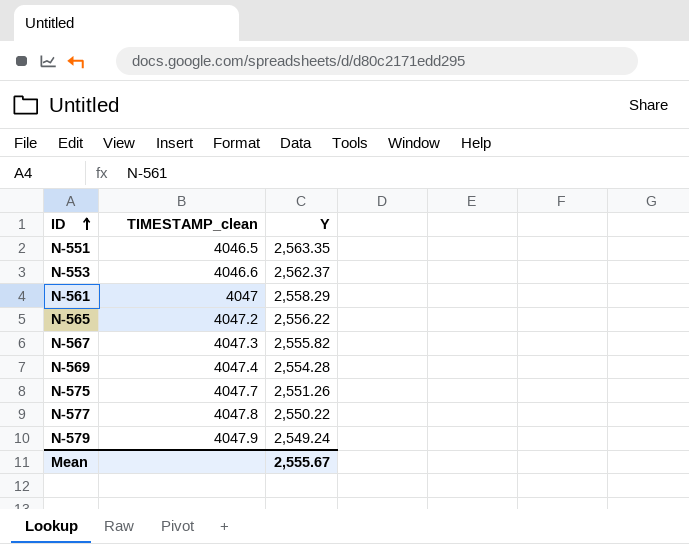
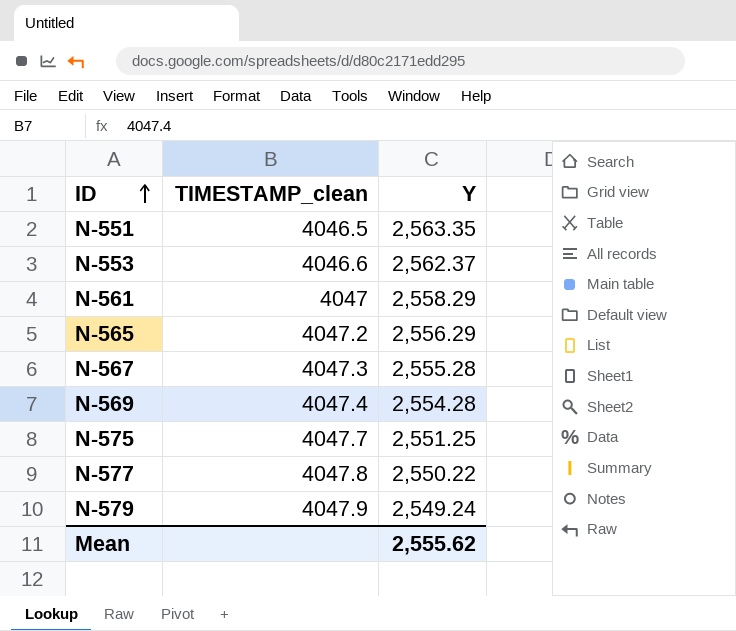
N-565 | Y: 2,556.22 -> 2,556.29
N-567 | Y: 2,555.82 -> 2,555.28
N-575 | Y: 2,551.26 -> 2,551.25
Mean | Y: 2,555.67 -> 2,555.62

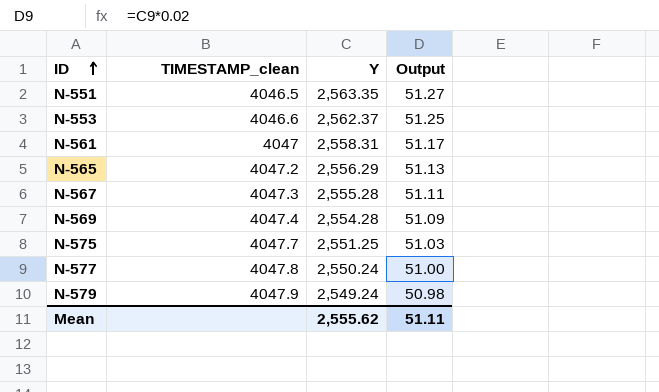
column Output | formula: none -> [Y] * 0.02
N-561 | Y: 2,558.29 -> 2,558.31
N-577 | Y: 2,550.22 -> 2,550.24

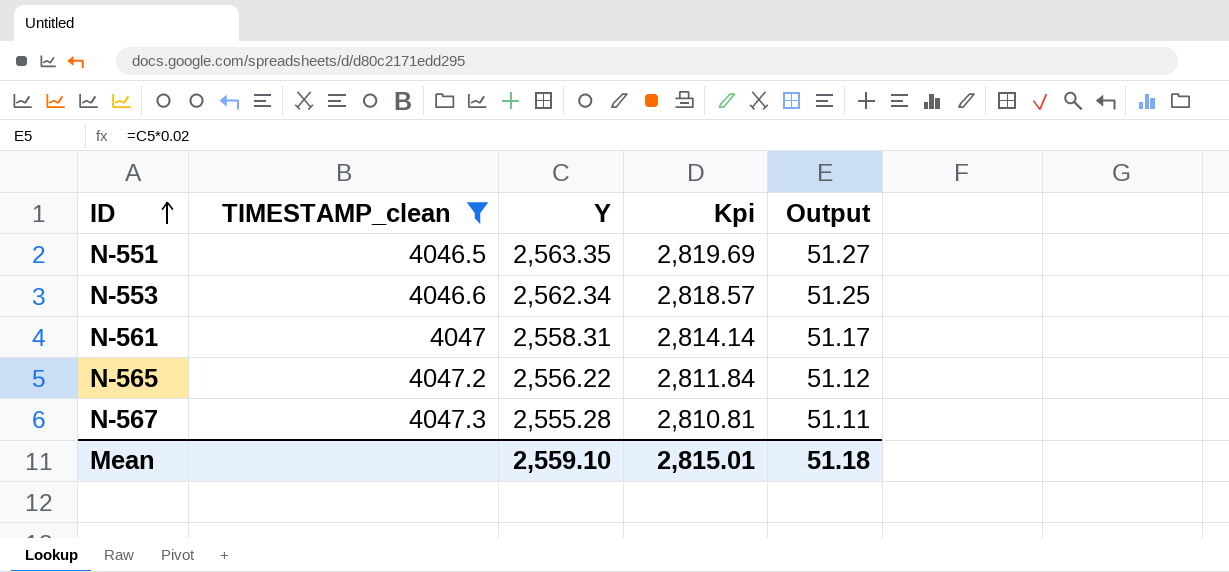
filter: none -> TIMESTAMP_clean <= 4047.3
column Kpi | formula: none -> [Y] * 1.1
N-553 | Y: 2,562.37 -> 2,562.34
N-565 | Y: 2,556.29 -> 2,556.22
N-565 | Output: 51.13 -> 51.12
Mean | Y: 2,555.62 -> 2,559.10
Mean | Output: 51.11 -> 51.18

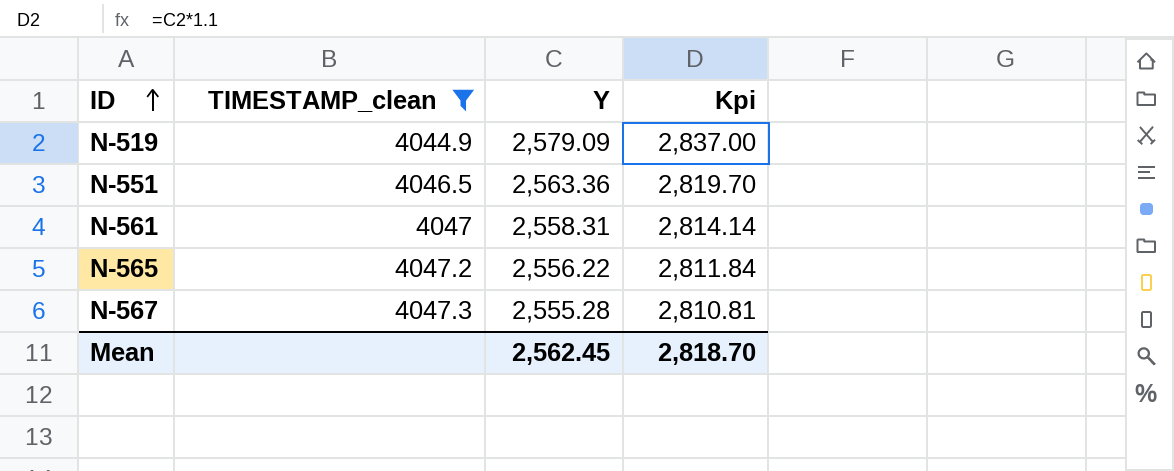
column Output | formula: [Y] * 0.02 -> none
row N-553: 4046.6 | 2,562.34 | 2,818.57 | 51.25 -> none
row N-519: none -> 4044.9 | 2,579.09 | 2,837.00
N-551 | Y: 2,563.35 -> 2,563.36
N-551 | Kpi: 2,819.69 -> 2,819.70
Mean | Y: 2,559.10 -> 2,562.45
Mean | Kpi: 2,815.01 -> 2,818.70

